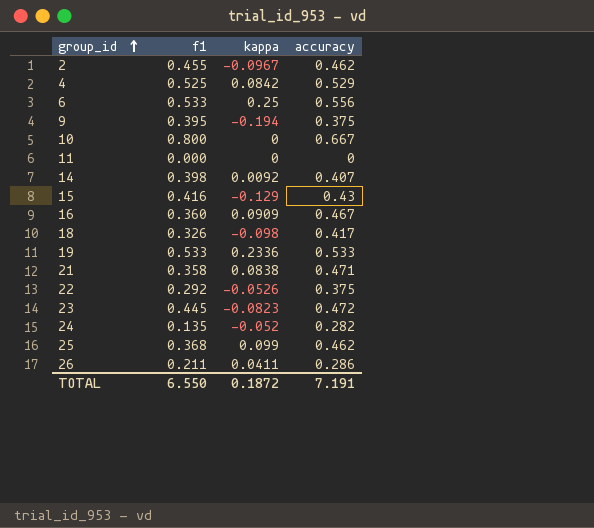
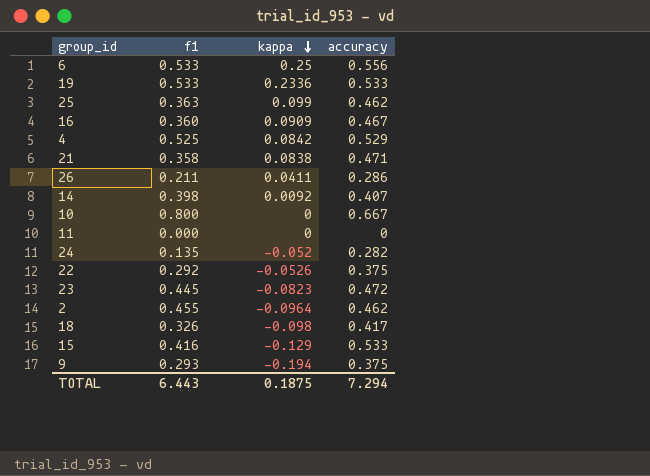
row order: group_id ascending -> kappa descending
25 | f1: 0.368 -> 0.363
2 | kappa: -0.0967 -> -0.0964
15 | accuracy: 0.43 -> 0.533
9 | f1: 0.395 -> 0.293
TOTAL | f1: 6.550 -> 6.443
TOTAL | kappa: 0.1872 -> 0.1875
TOTAL | accuracy: 7.191 -> 7.294

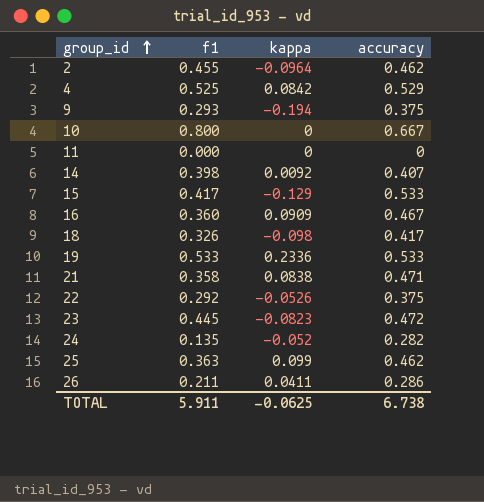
row order: kappa descending -> group_id ascending
row 6: 0.533 | 0.25 | 0.556 -> none
15 | f1: 0.416 -> 0.417
TOTAL | f1: 6.443 -> 5.911
TOTAL | kappa: 0.1875 -> -0.0625
TOTAL | accuracy: 7.294 -> 6.738

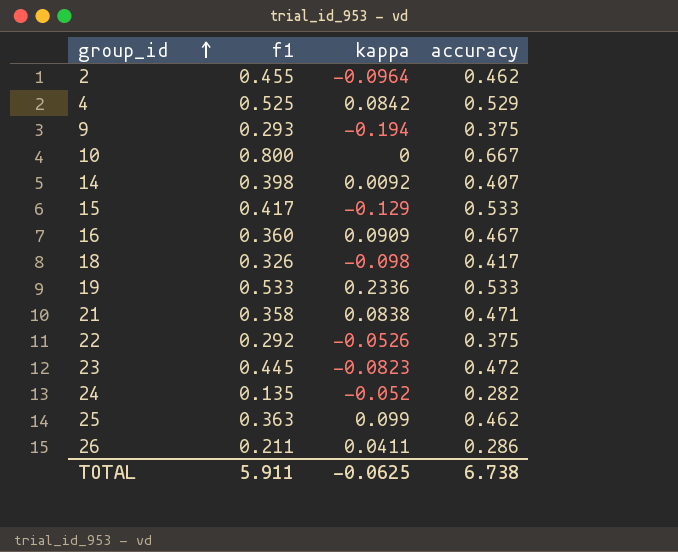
row 11: 0.000 | 0 | 0 -> none

